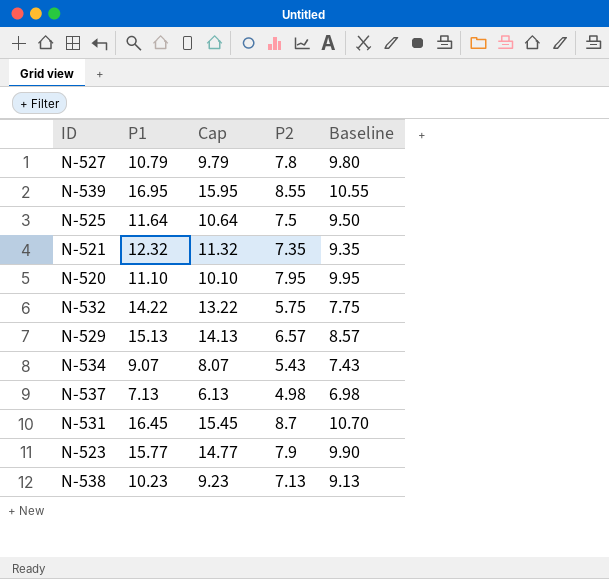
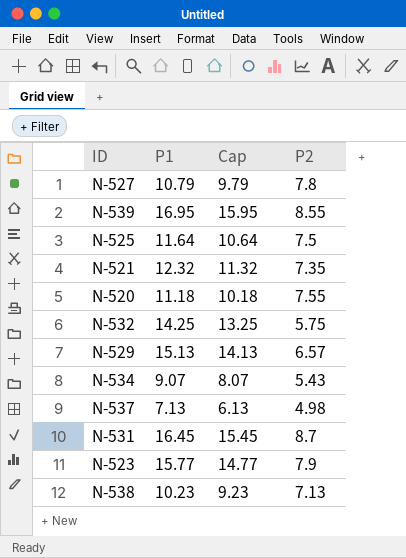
column Baseline | formula: [P2] + 2 -> none
N-520 | P1: 11.10 -> 11.18
N-520 | Cap: 10.10 -> 10.18
N-520 | P2: 7.95 -> 7.55
N-532 | P1: 14.22 -> 14.25
N-532 | Cap: 13.22 -> 13.25

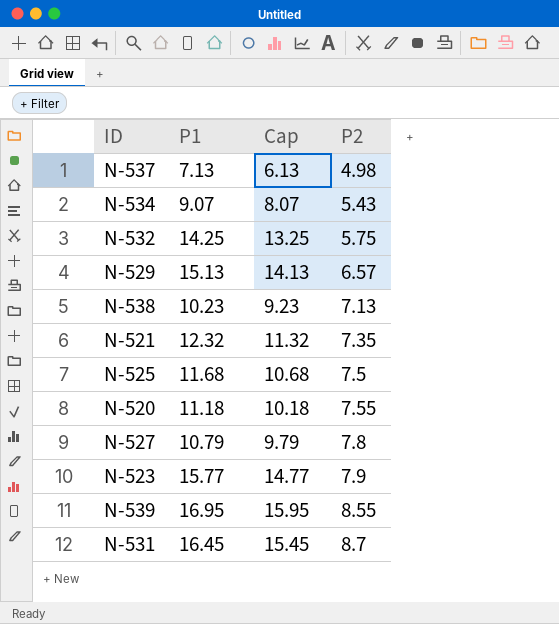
row order: none -> P2 ascending
N-525 | P1: 11.64 -> 11.68
N-525 | Cap: 10.64 -> 10.68

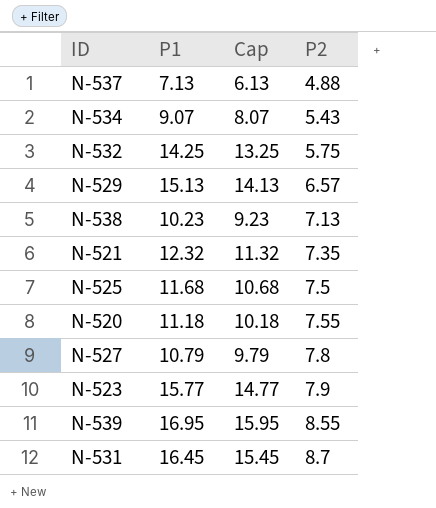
N-537 | P2: 4.98 -> 4.88

